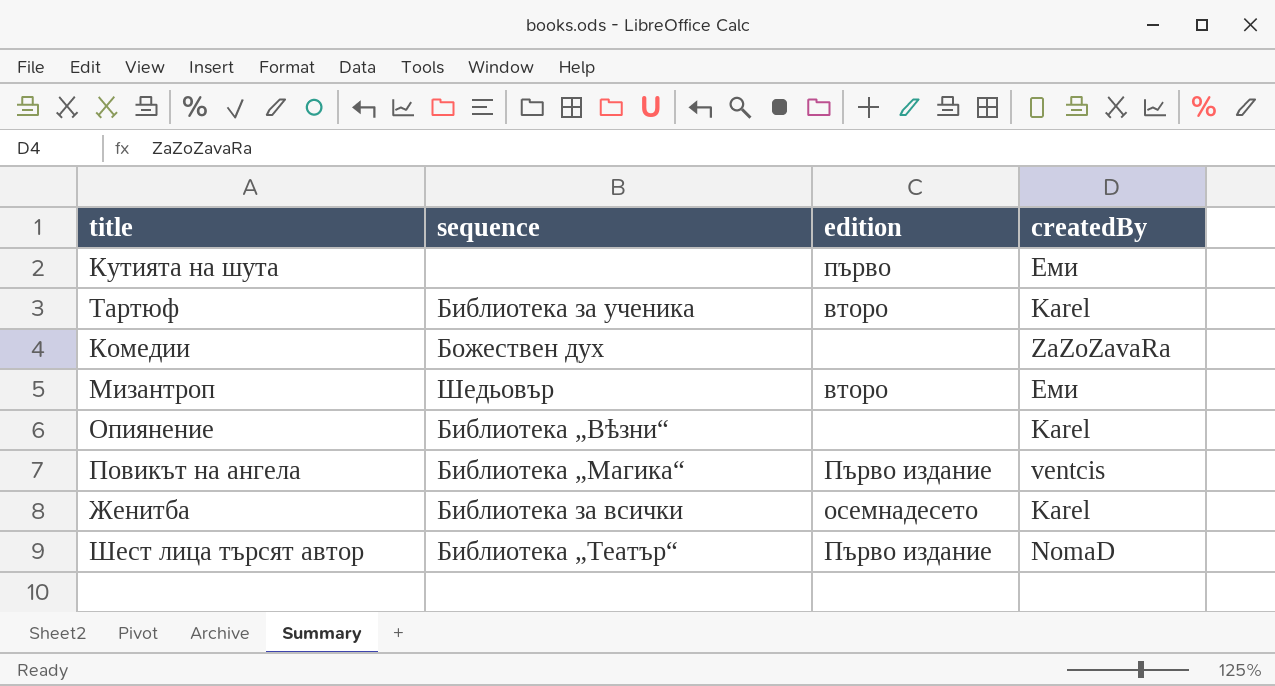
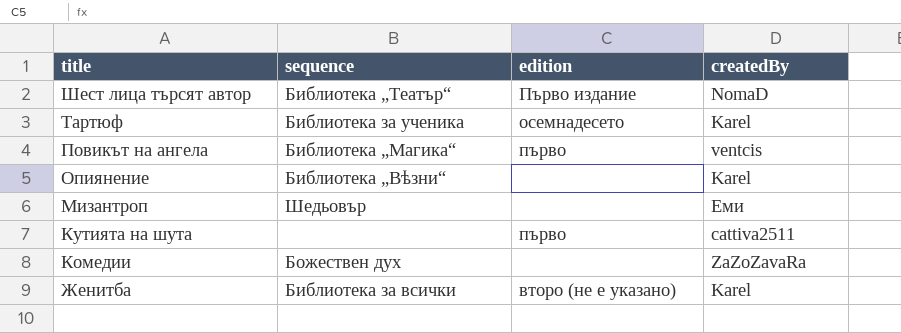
row order: none -> title descending
Тартюф | edition: второ -> осемнадесето
Повикът на ангела | edition: Първо издание -> първо
Мизантроп | edition: второ -> none
Кутията на шута | createdBy: Еми -> cattiva2511
Женитба | edition: осемнадесето -> второ (не е указано)

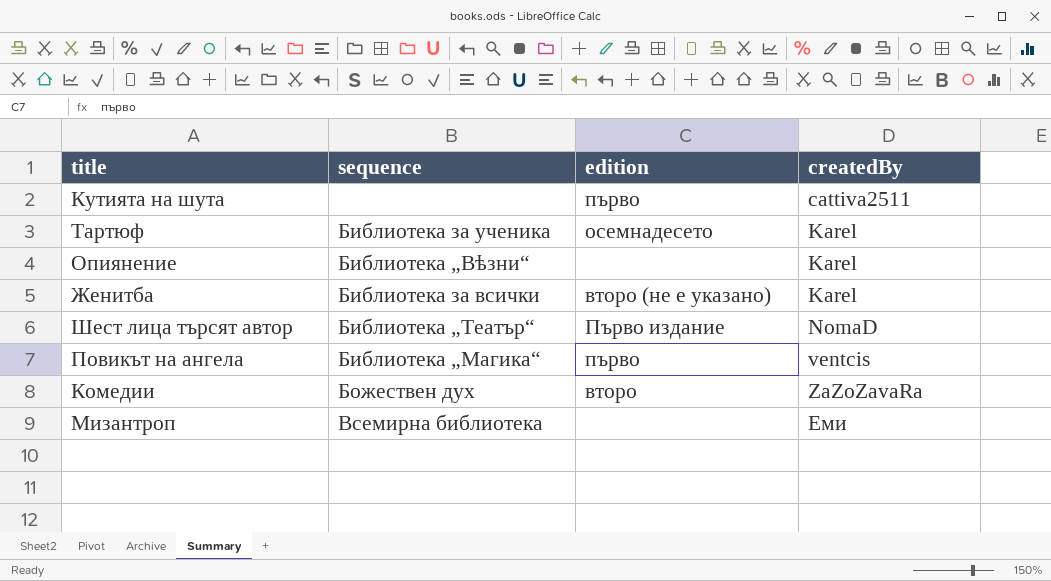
row order: title descending -> createdBy ascending
Комедии | edition: none -> второ
Мизантроп | sequence: Шедьовър -> Всемирна библиотека

